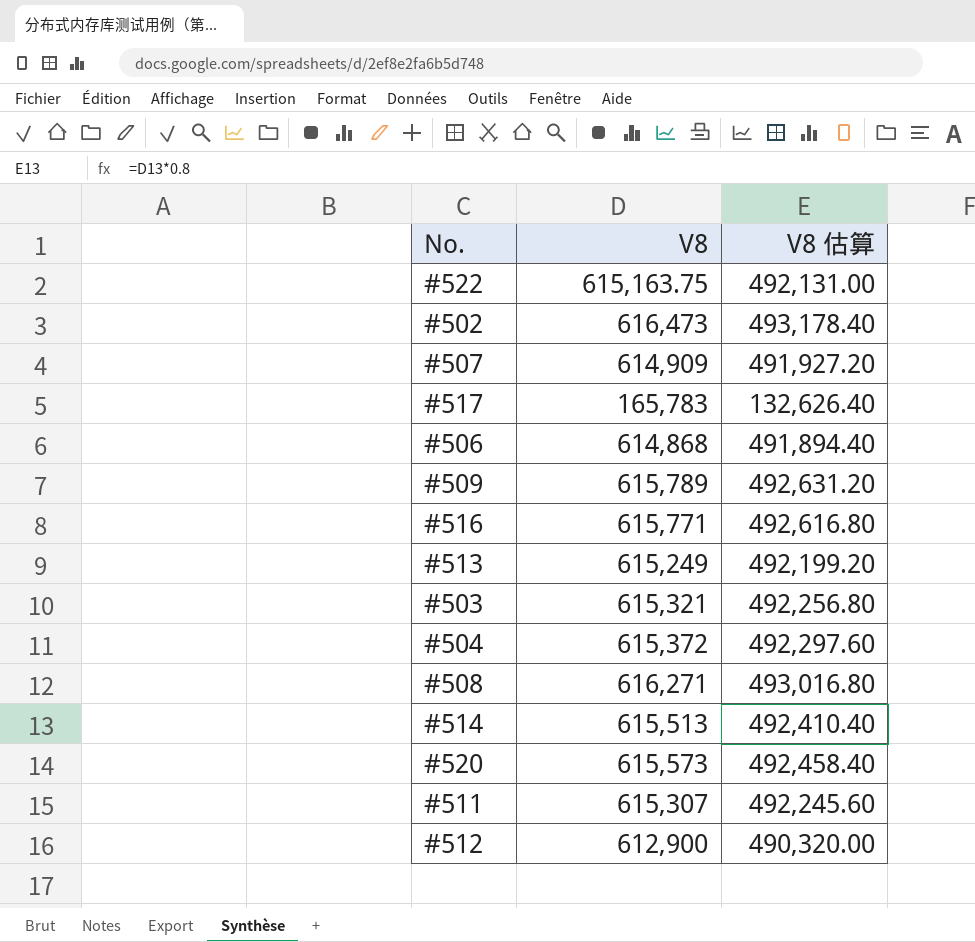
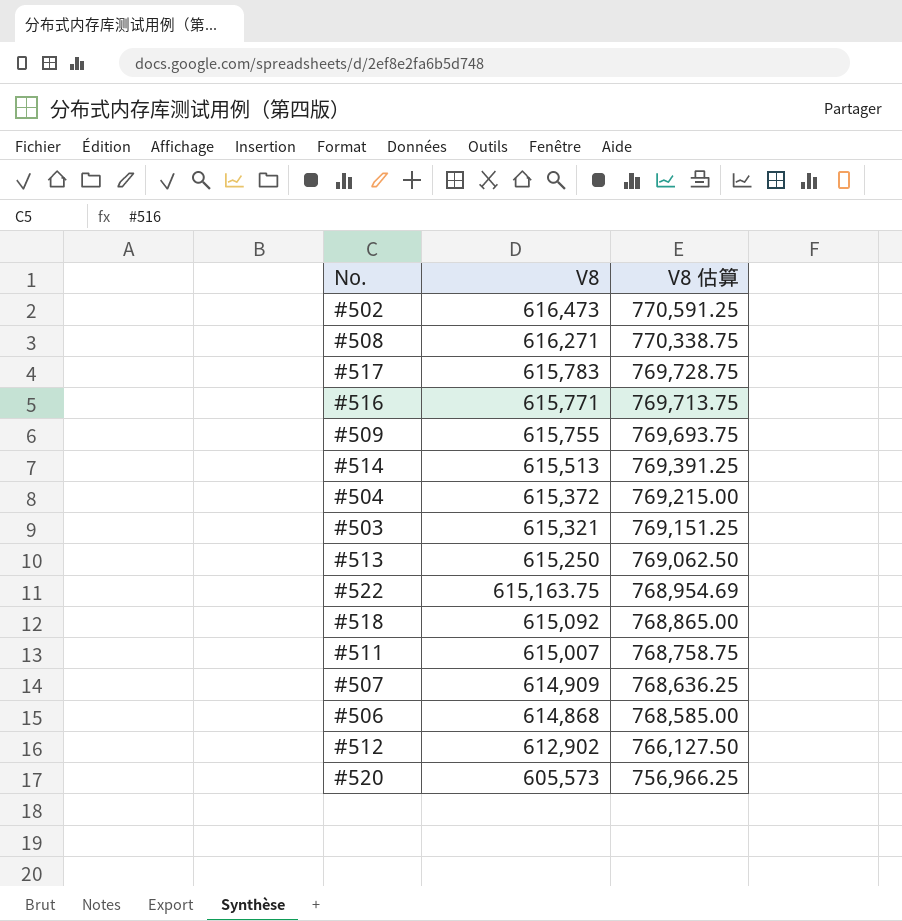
row order: none -> V8 descending
column V8 估算 | formula: [V8] * 0.8 -> [V8] * 1.25
#517 | V8: 165,783 -> 615,783
#509 | V8: 615,789 -> 615,755
#513 | V8: 615,249 -> 615,250
row #518: none -> 615,092 | 768,865.00
#511 | V8: 615,307 -> 615,007
#512 | V8: 612,900 -> 612,902
#520 | V8: 615,573 -> 605,573

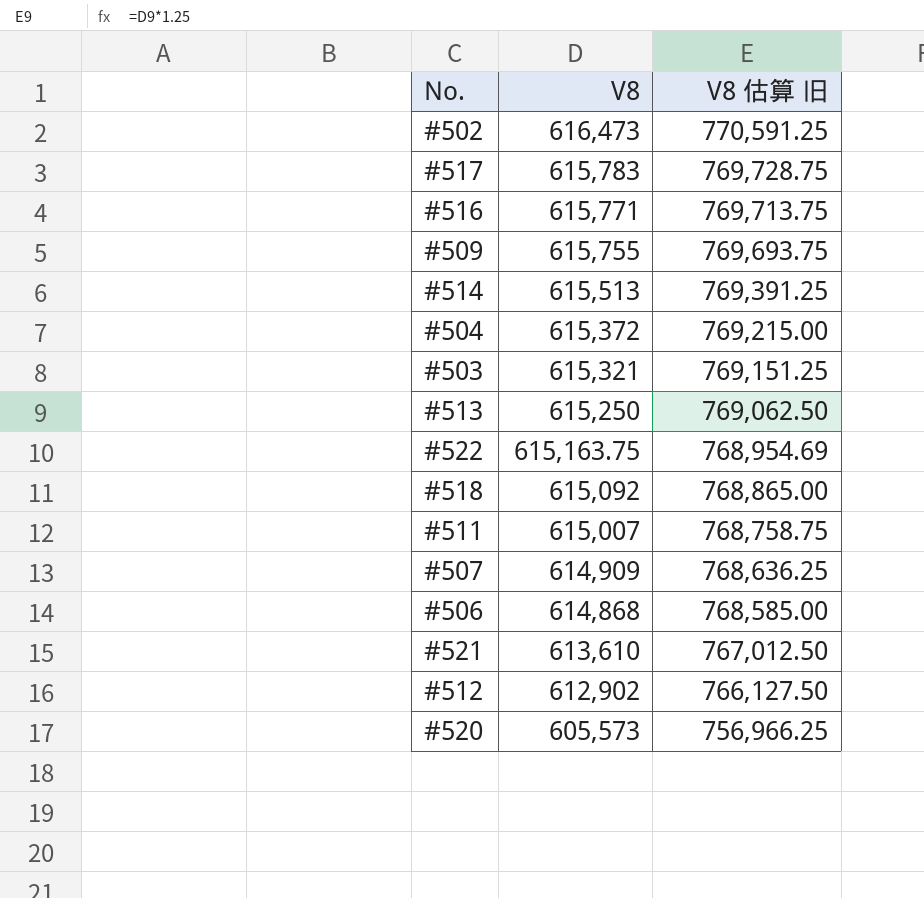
column name: V8 估算 -> V8 估算 旧
row #508: 616,271 | 770,338.75 -> none
row #521: none -> 613,610 | 767,012.50

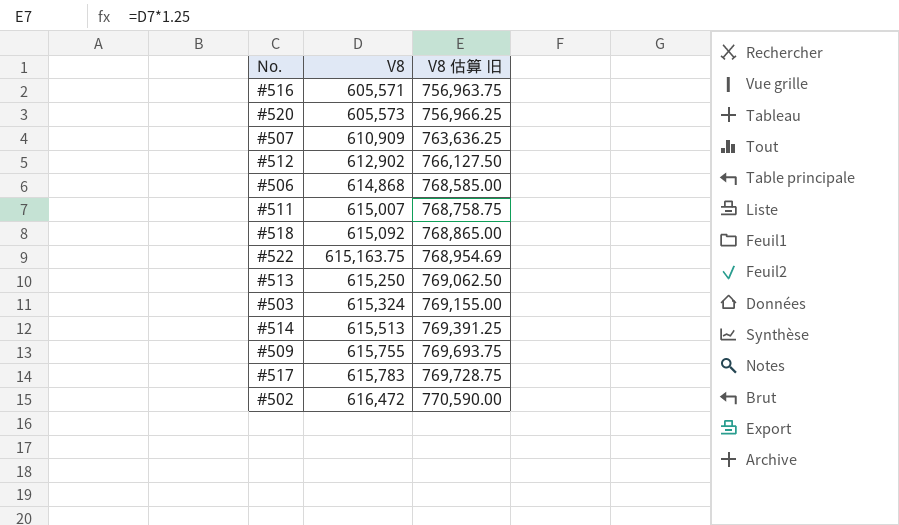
row order: V8 descending -> V8 ascending
row #504: 615,372 | 769,215.00 -> none
row #521: 613,610 | 767,012.50 -> none
#516 | V8: 615,771 -> 605,571
#516 | V8 估算 旧: 769,713.75 -> 756,963.75
#507 | V8: 614,909 -> 610,909
#507 | V8 估算 旧: 768,636.25 -> 763,636.25
#503 | V8: 615,321 -> 615,324
#503 | V8 估算 旧: 769,151.25 -> 769,155.00
#502 | V8: 616,473 -> 616,472
#502 | V8 估算 旧: 770,591.25 -> 770,590.00

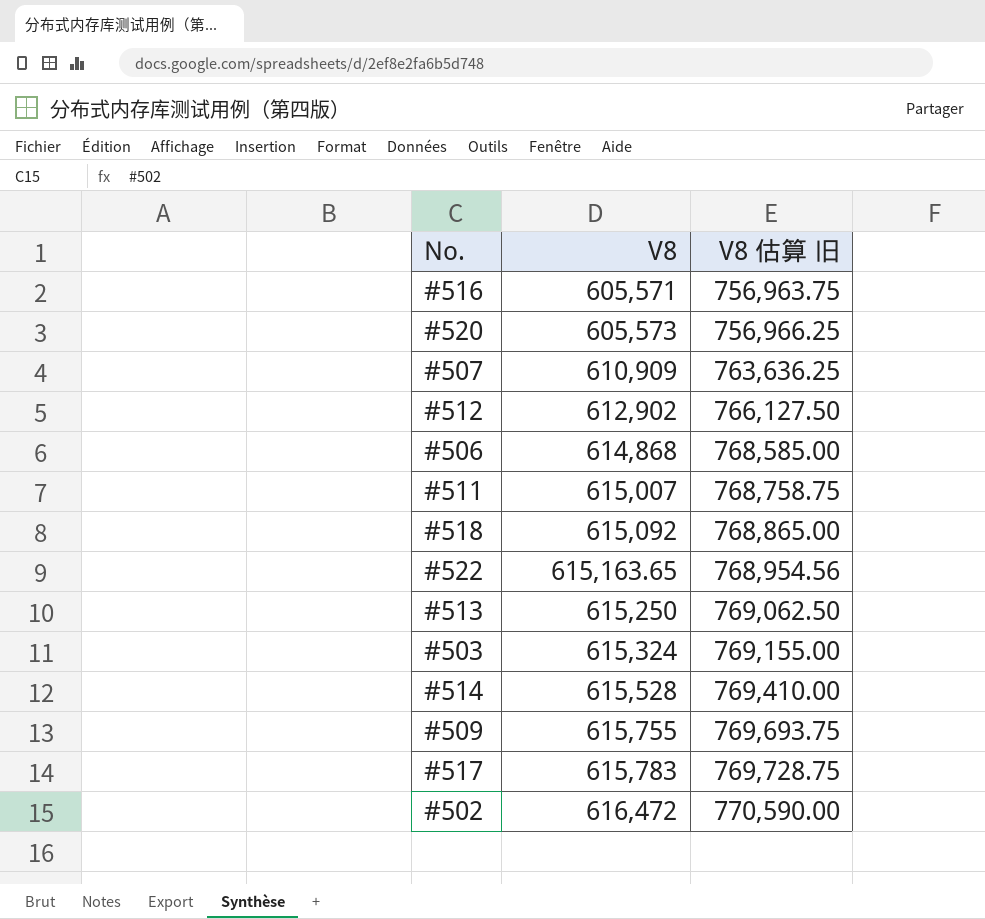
#522 | V8: 615,163.75 -> 615,163.65
#522 | V8 估算 旧: 768,954.69 -> 768,954.56
#514 | V8: 615,513 -> 615,528
#514 | V8 估算 旧: 769,391.25 -> 769,410.00

